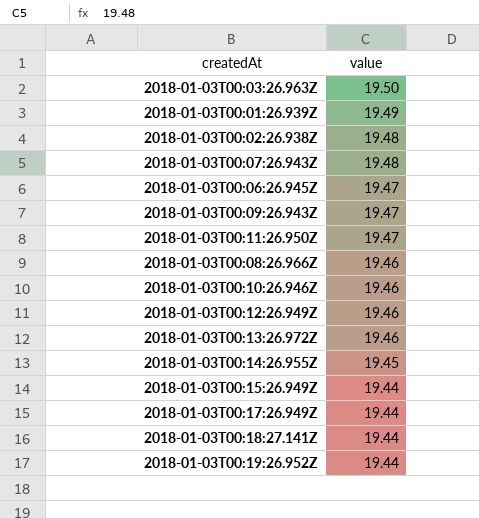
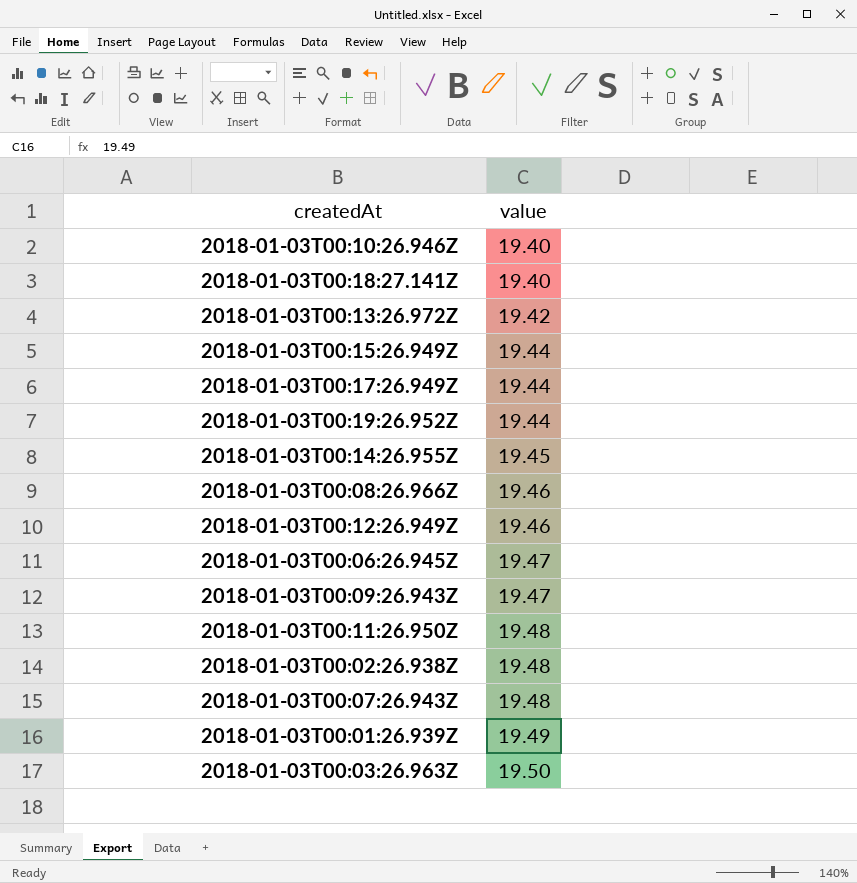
row order: value descending -> value ascending
2018-01-03T00:10:26.946Z | value: 19.46 -> 19.40
2018-01-03T00:18:27.141Z | value: 19.44 -> 19.40
2018-01-03T00:13:26.972Z | value: 19.46 -> 19.42
2018-01-03T00:11:26.950Z | value: 19.47 -> 19.48

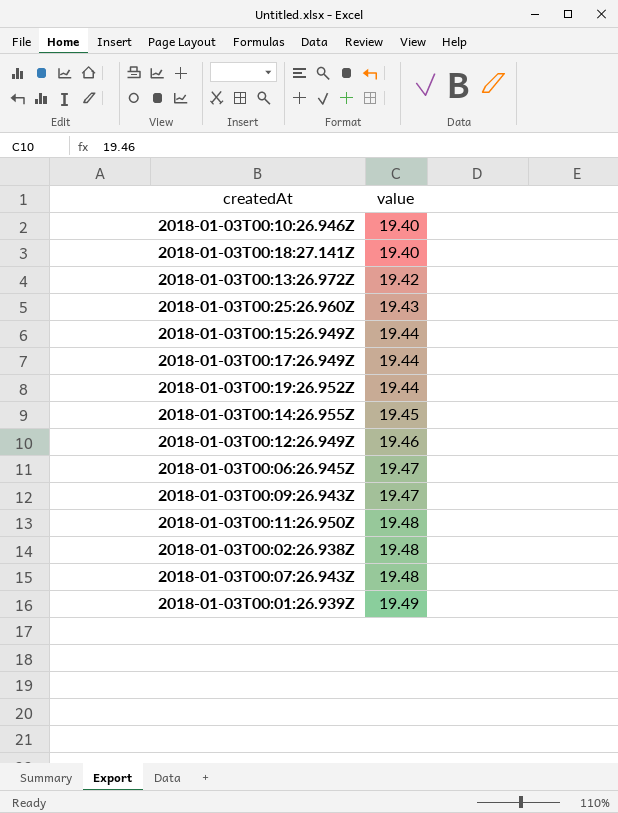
row 2018-01-03T00:08:26.966Z: 19.46 -> none
row 2018-01-03T00:03:26.963Z: 19.50 -> none
row 2018-01-03T00:25:26.960Z: none -> 19.43

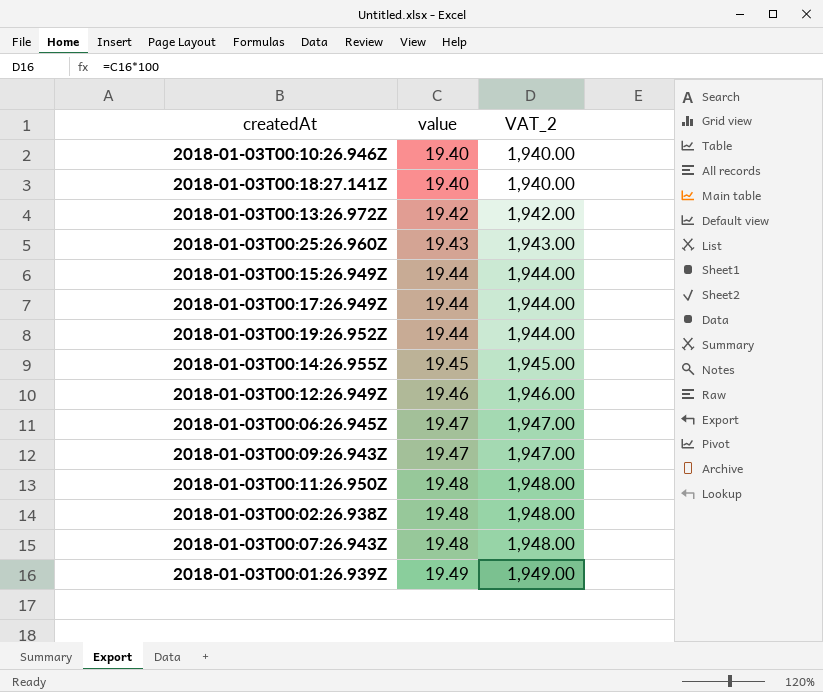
column VAT_2 | formula: none -> [value] * 100

